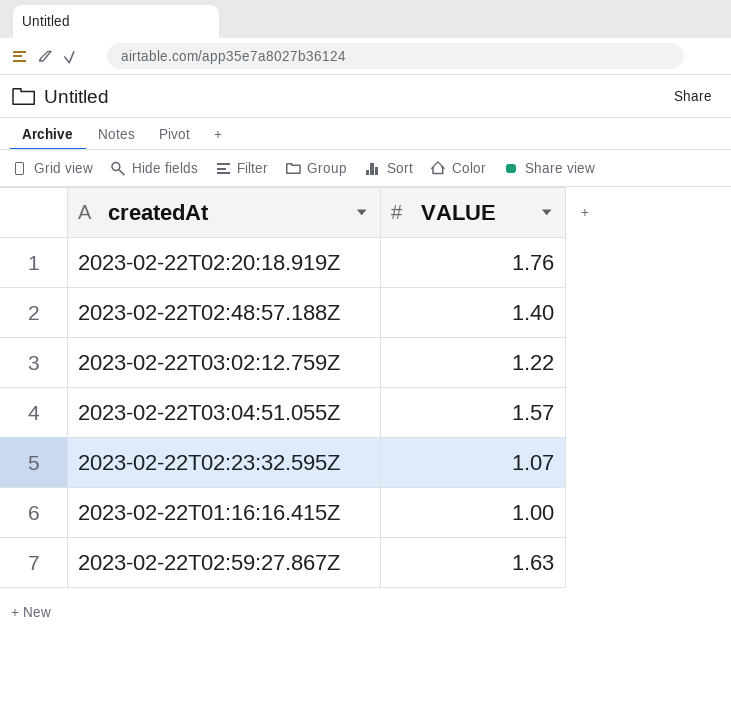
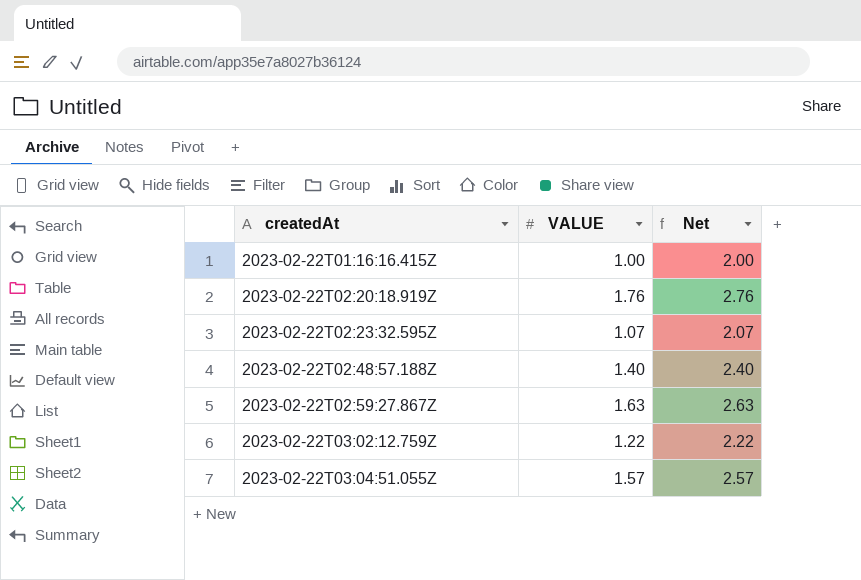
row order: none -> createdAt ascending
column Net | formula: none -> [VALUE] + 1

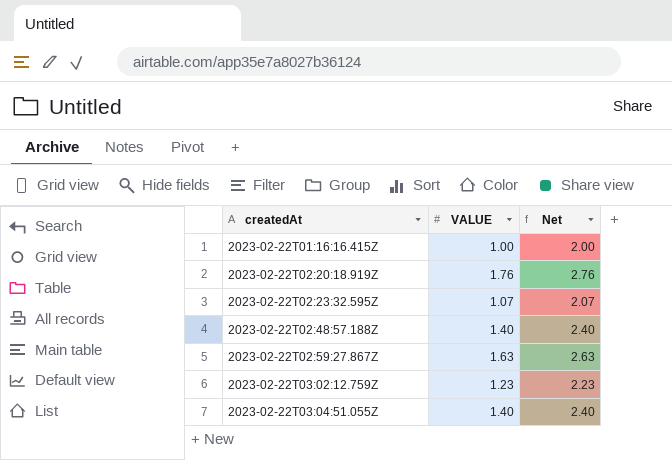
2023-02-22T03:02:12.759Z | VALUE: 1.22 -> 1.23
2023-02-22T03:02:12.759Z | Net: 2.22 -> 2.23
2023-02-22T03:04:51.055Z | VALUE: 1.57 -> 1.40
2023-02-22T03:04:51.055Z | Net: 2.57 -> 2.40

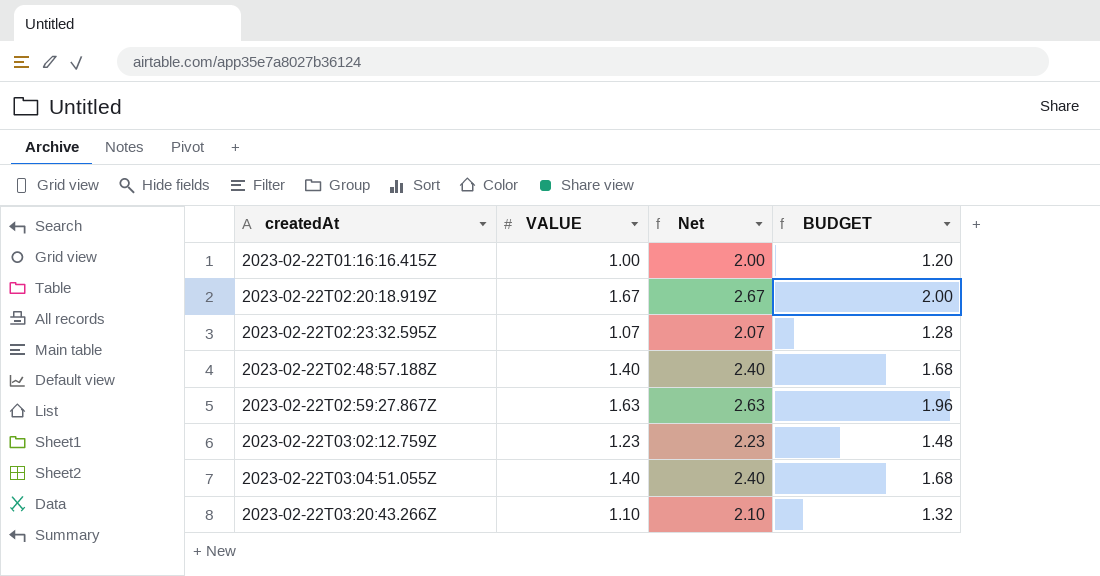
column BUDGET | formula: none -> [VALUE] * 1.2
2023-02-22T02:20:18.919Z | VALUE: 1.76 -> 1.67
2023-02-22T02:20:18.919Z | Net: 2.76 -> 2.67
row 2023-02-22T03:20:43.266Z: none -> 1.10 | 2.10 | 1.32

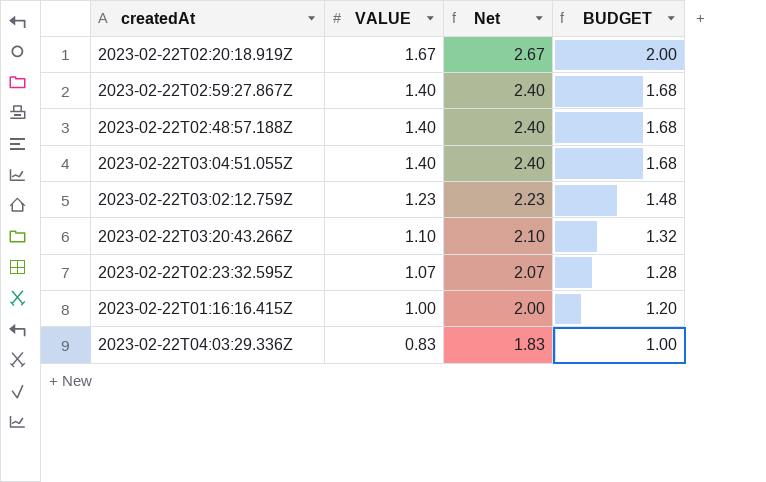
row order: createdAt ascending -> VALUE descending
2023-02-22T02:59:27.867Z | VALUE: 1.63 -> 1.40
2023-02-22T02:59:27.867Z | Net: 2.63 -> 2.40
2023-02-22T02:59:27.867Z | BUDGET: 1.96 -> 1.68
row 2023-02-22T04:03:29.336Z: none -> 0.83 | 1.83 | 1.00

